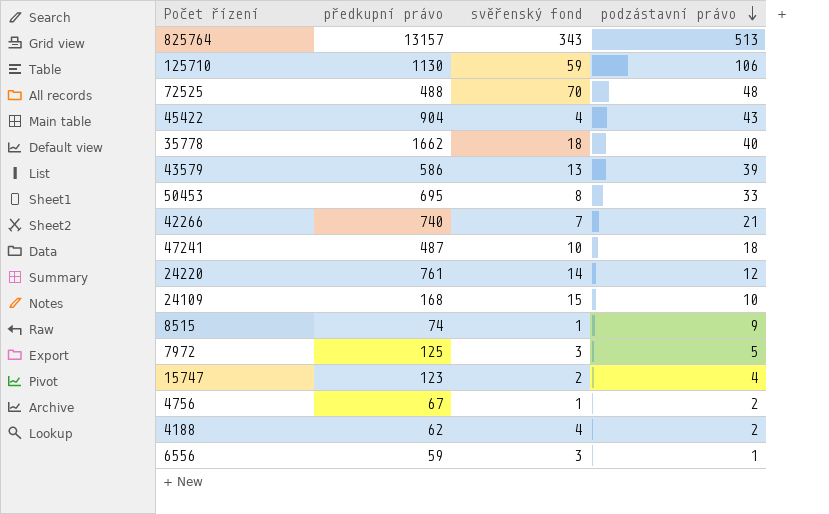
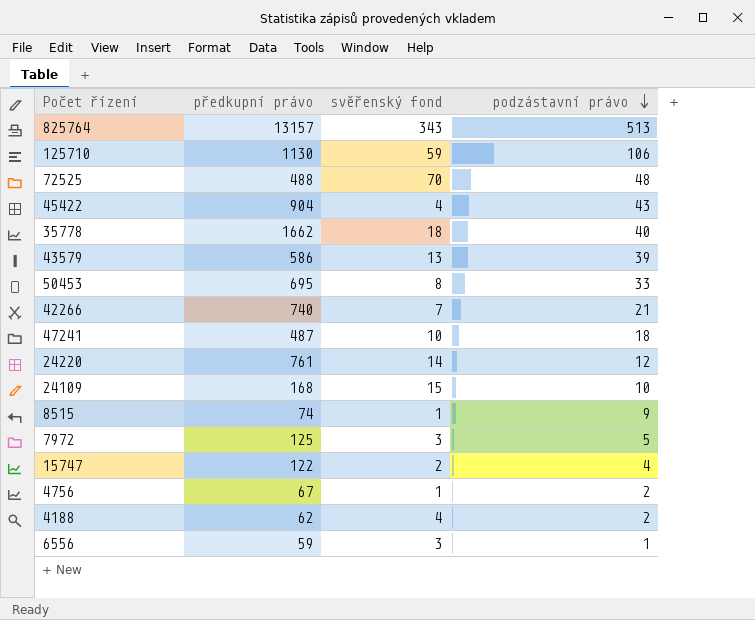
15747 | předkupní právo: 123 -> 122

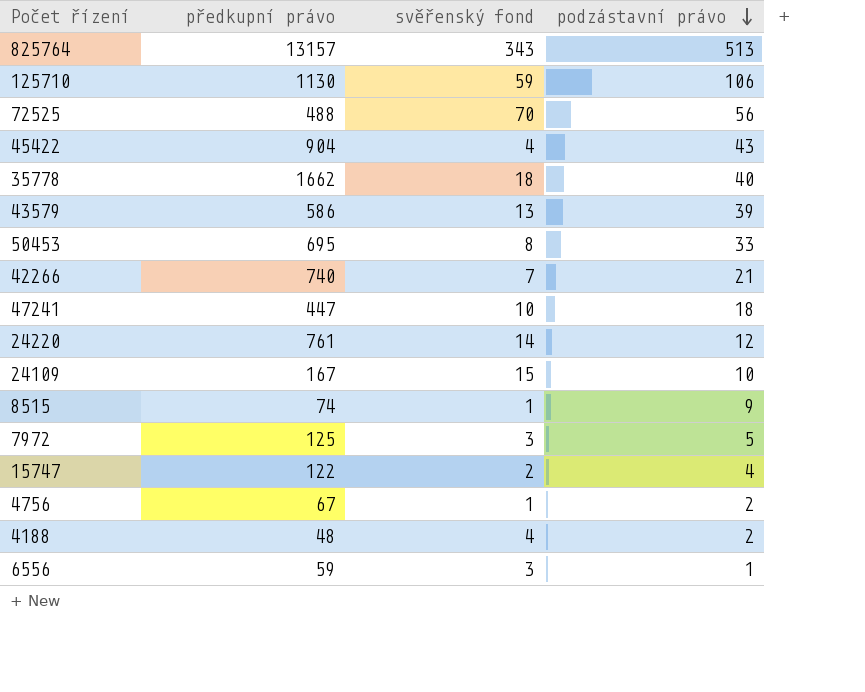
72525 | podzástavní právo: 48 -> 56
47241 | předkupní právo: 487 -> 447
24109 | předkupní právo: 168 -> 167
4188 | předkupní právo: 62 -> 48

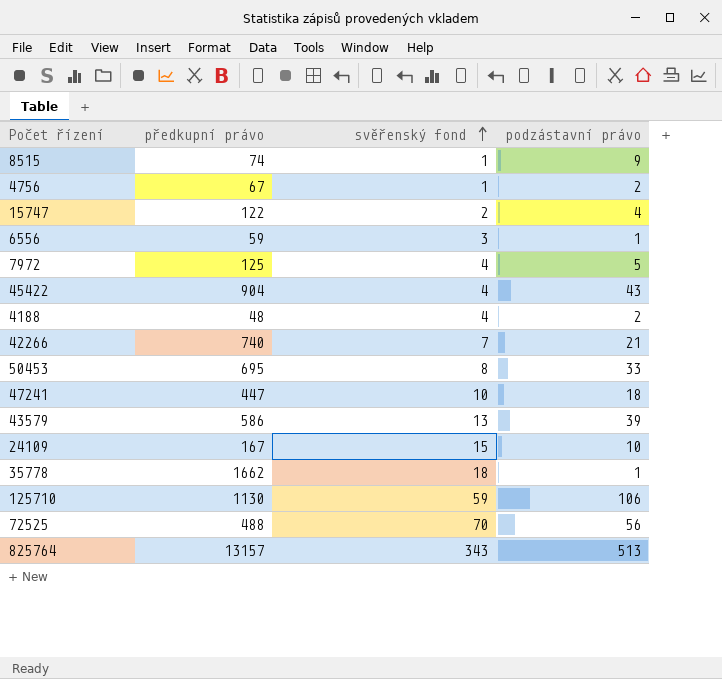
row order: podzástavní právo descending -> svěřenský fond ascending
row 24220: 761 | 14 | 12 -> none
7972 | svěřenský fond: 3 -> 4
35778 | podzástavní právo: 40 -> 1

